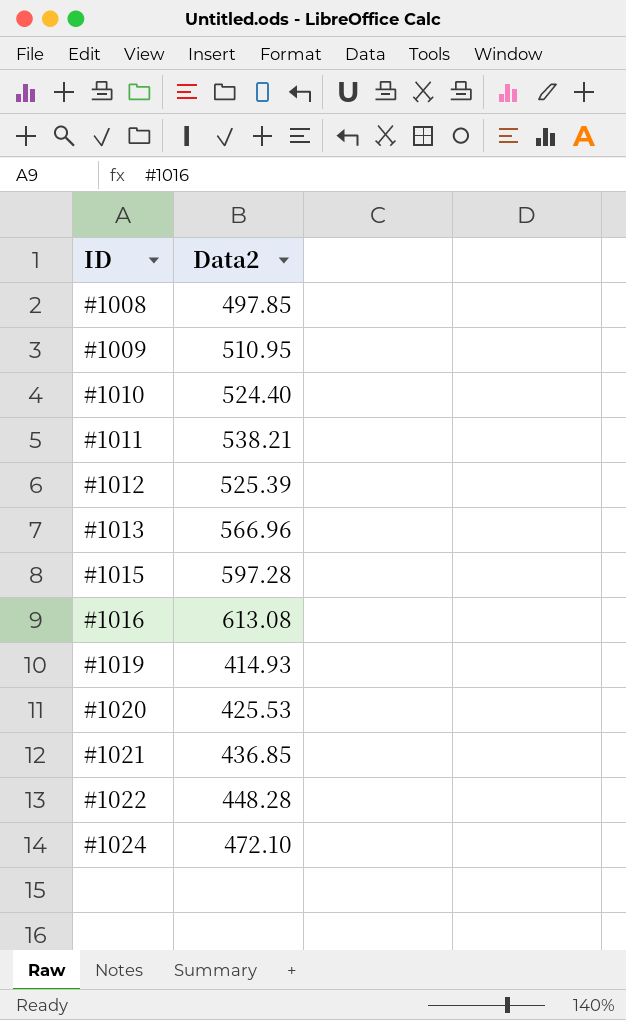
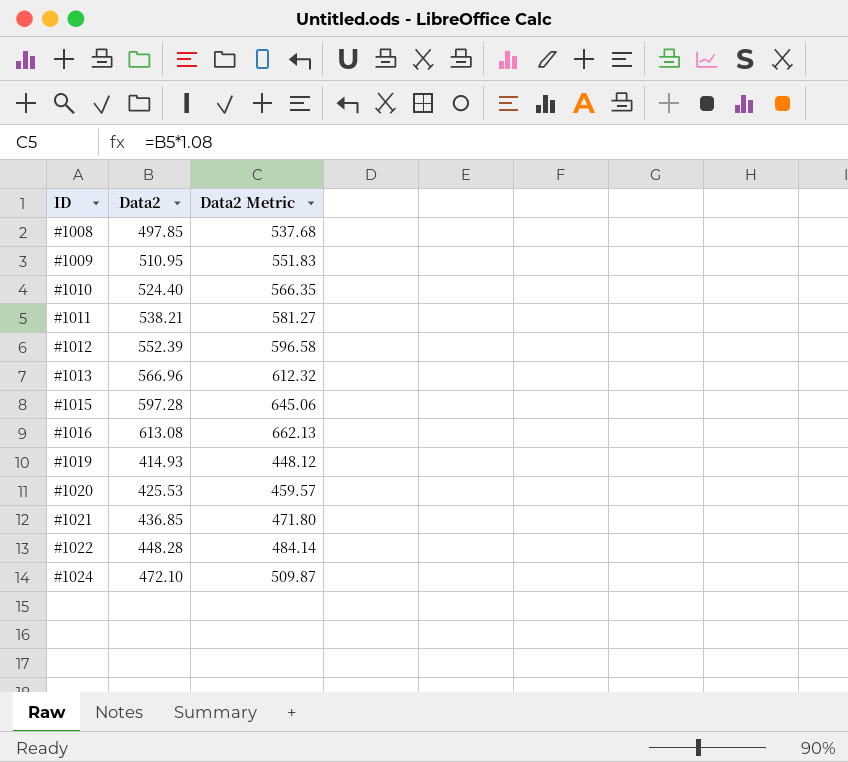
column Data2 Metric | formula: none -> [Data2] * 1.08
#1012 | Data2: 525.39 -> 552.39

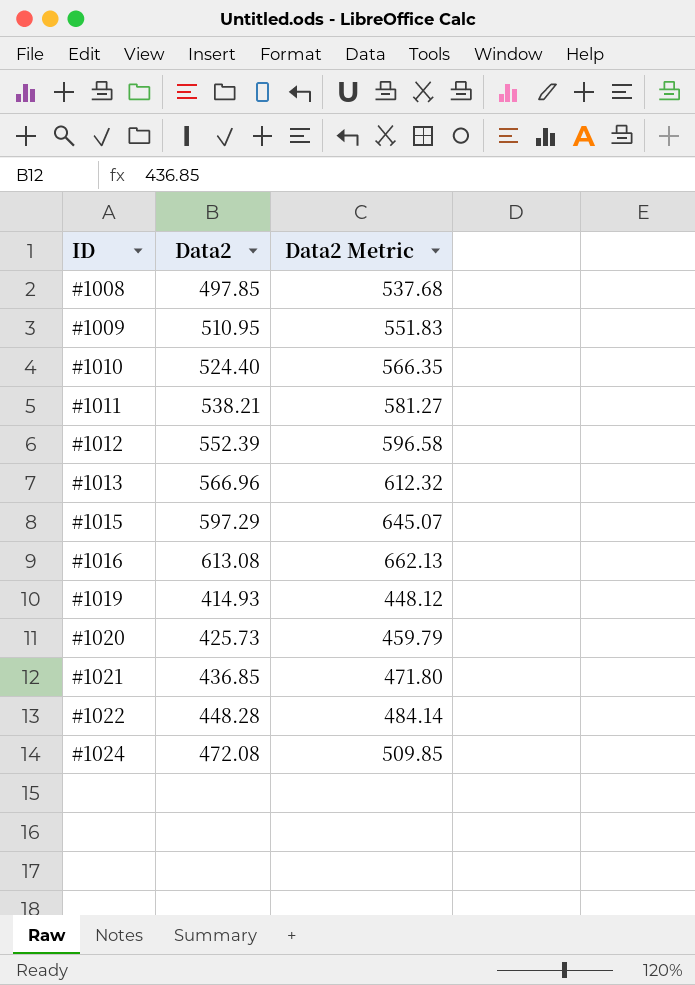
#1015 | Data2: 597.28 -> 597.29
#1015 | Data2 Metric: 645.06 -> 645.07
#1020 | Data2: 425.53 -> 425.73
#1020 | Data2 Metric: 459.57 -> 459.79
#1024 | Data2: 472.10 -> 472.08
#1024 | Data2 Metric: 509.87 -> 509.85

